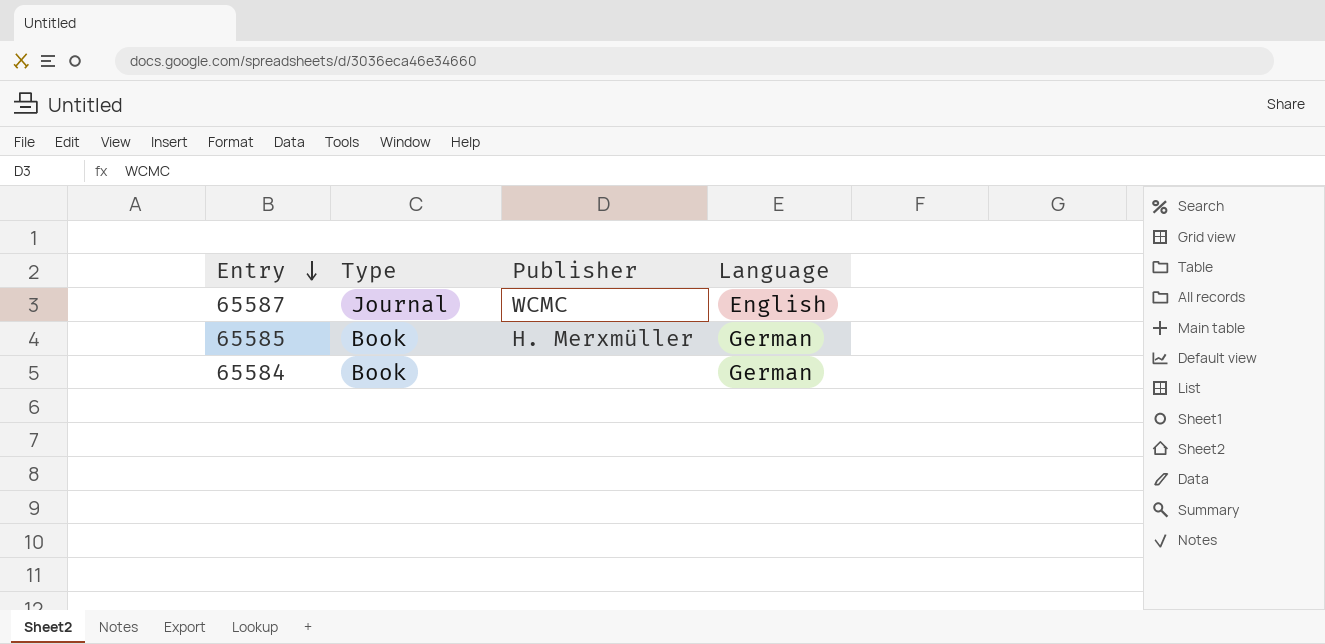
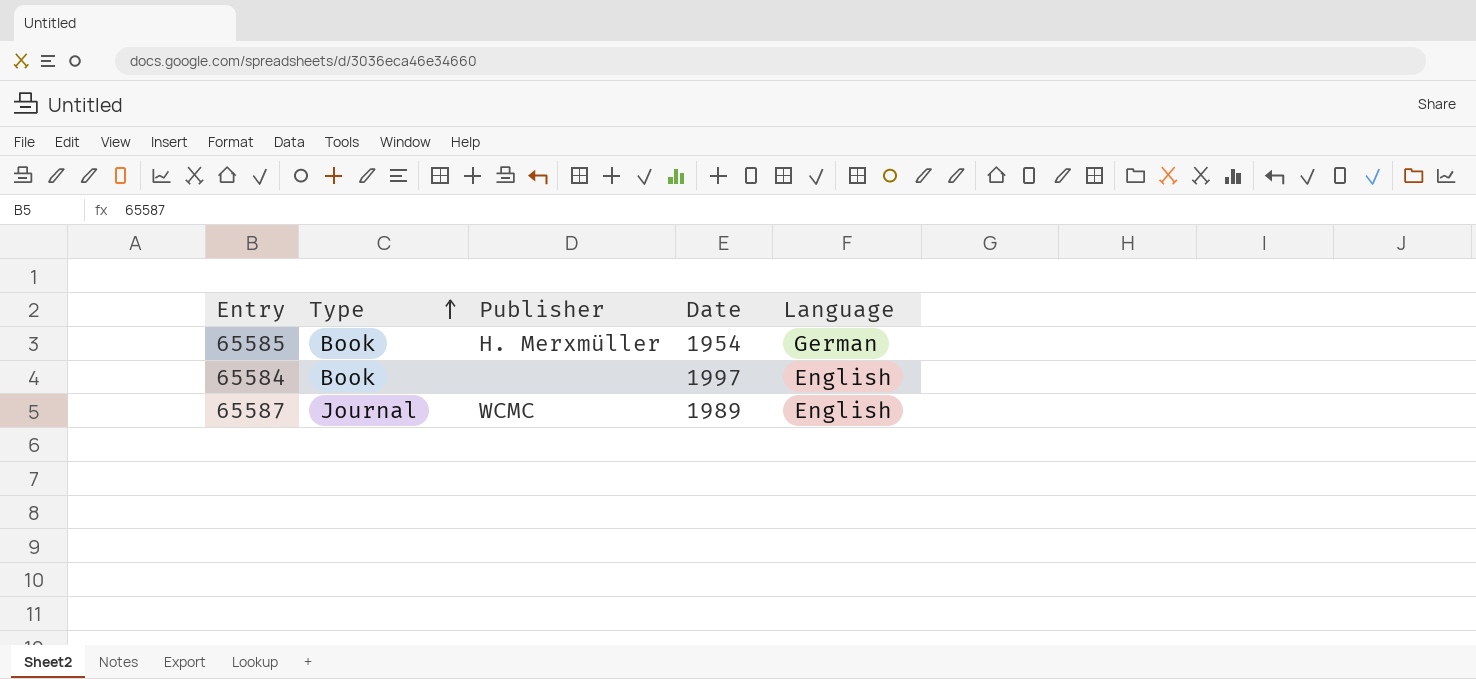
row order: Entry descending -> Type ascending
column Date | position: none -> 4
65584 | Language: German -> English

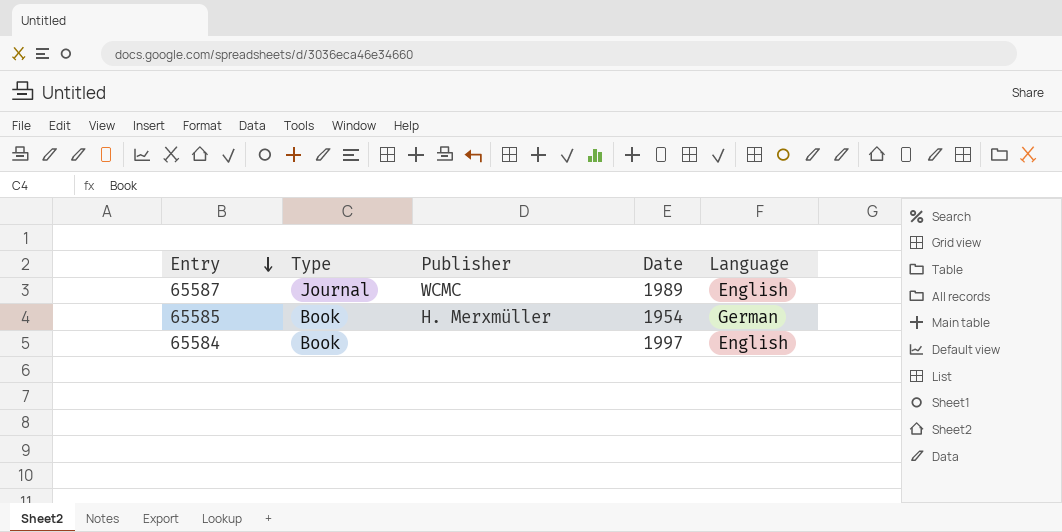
row order: Type ascending -> Entry descending

